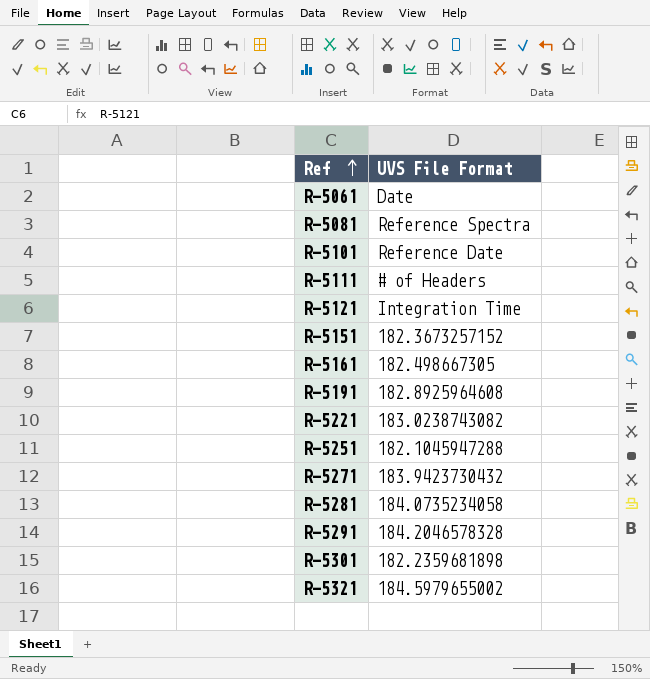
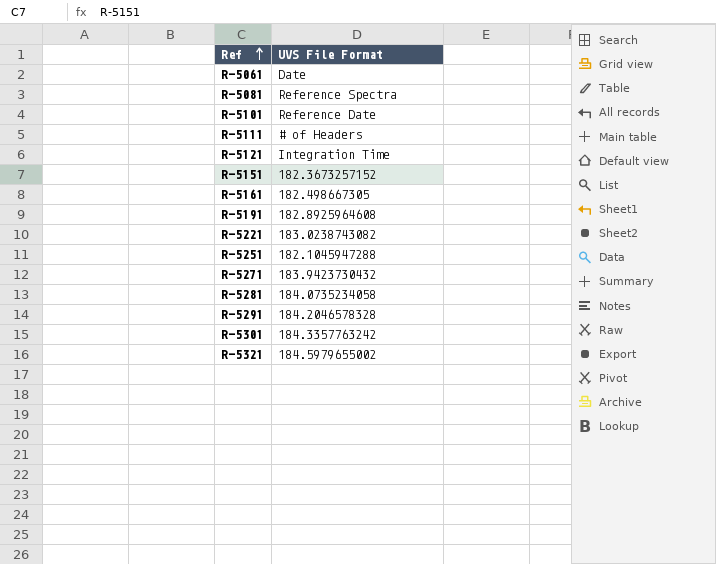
R-5301 | UVS File Format: 182.2359681898 -> 184.3357763242

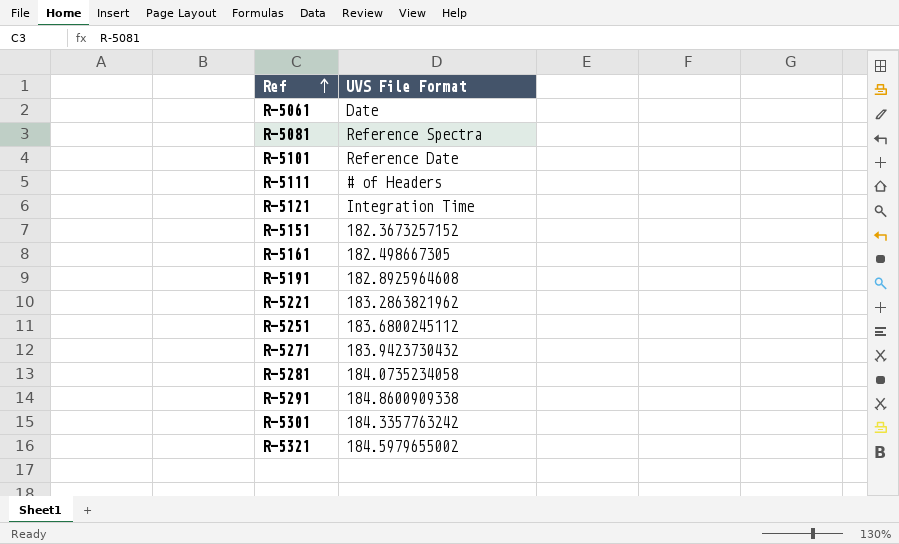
R-5221 | UVS File Format: 183.0238743082 -> 183.2863821962
R-5251 | UVS File Format: 182.1045947288 -> 183.6800245112
R-5291 | UVS File Format: 184.2046578328 -> 184.8600909338

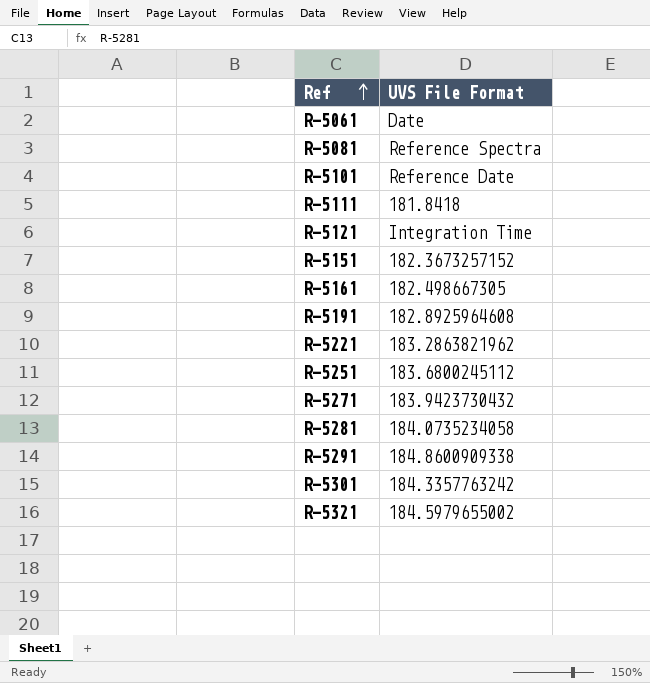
R-5111 | UVS File Format: # of Headers -> 181.8418

